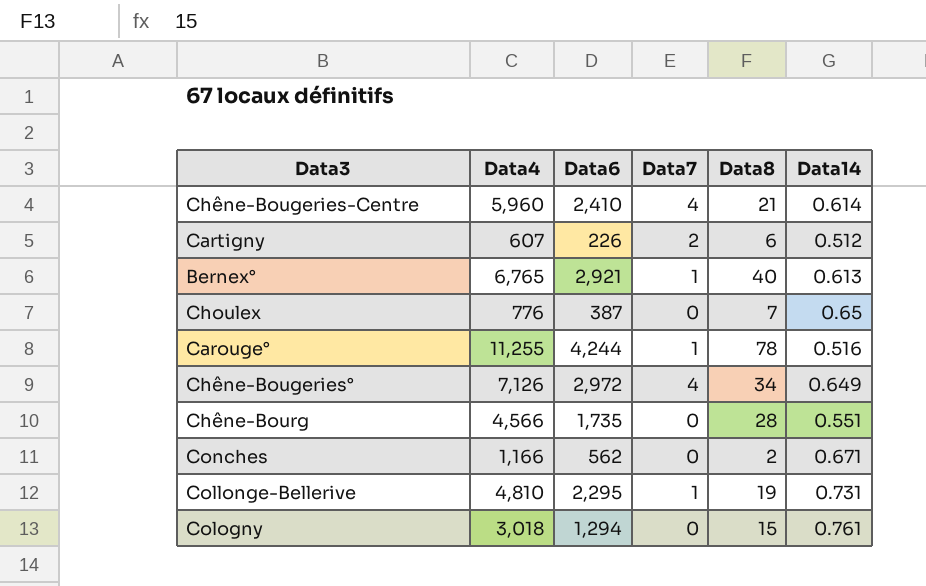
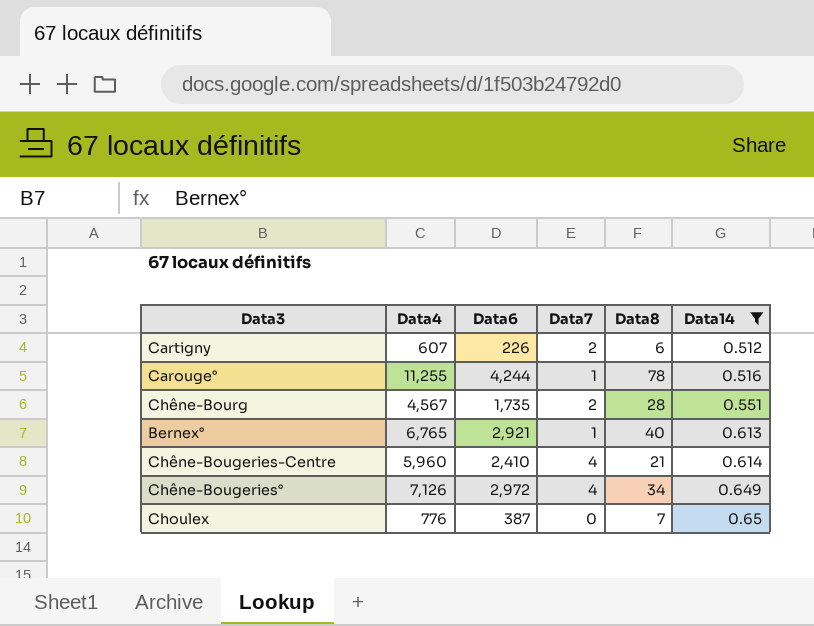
filter: none -> Data14 <= 0.65
row order: none -> Data14 ascending
Chêne-Bourg | Data4: 4,566 -> 4,567
Chêne-Bourg | Data7: 0 -> 2

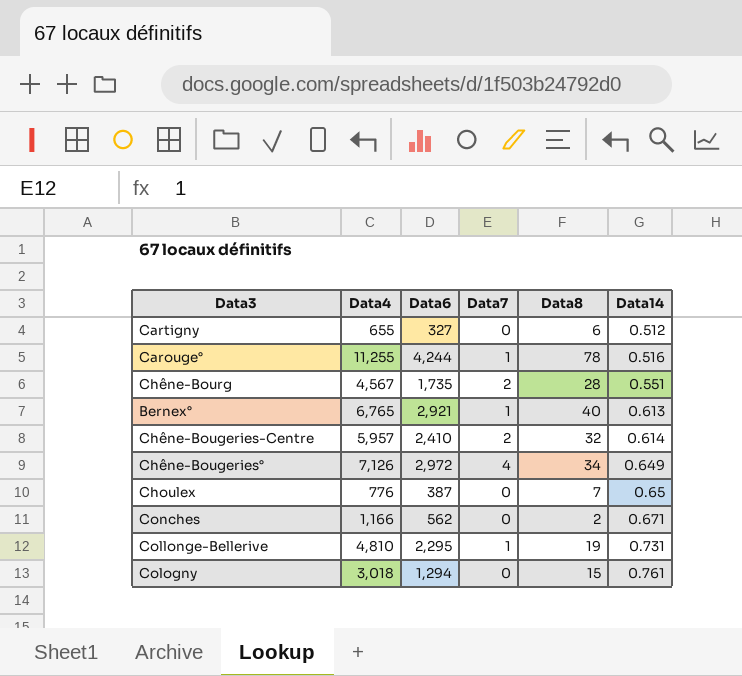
filter: Data14 <= 0.65 -> none
Cartigny | Data4: 607 -> 655
Cartigny | Data6: 226 -> 327
Cartigny | Data7: 2 -> 0
Chêne-Bougeries-Centre | Data4: 5,960 -> 5,957
Chêne-Bougeries-Centre | Data7: 4 -> 2
Chêne-Bougeries-Centre | Data8: 21 -> 32

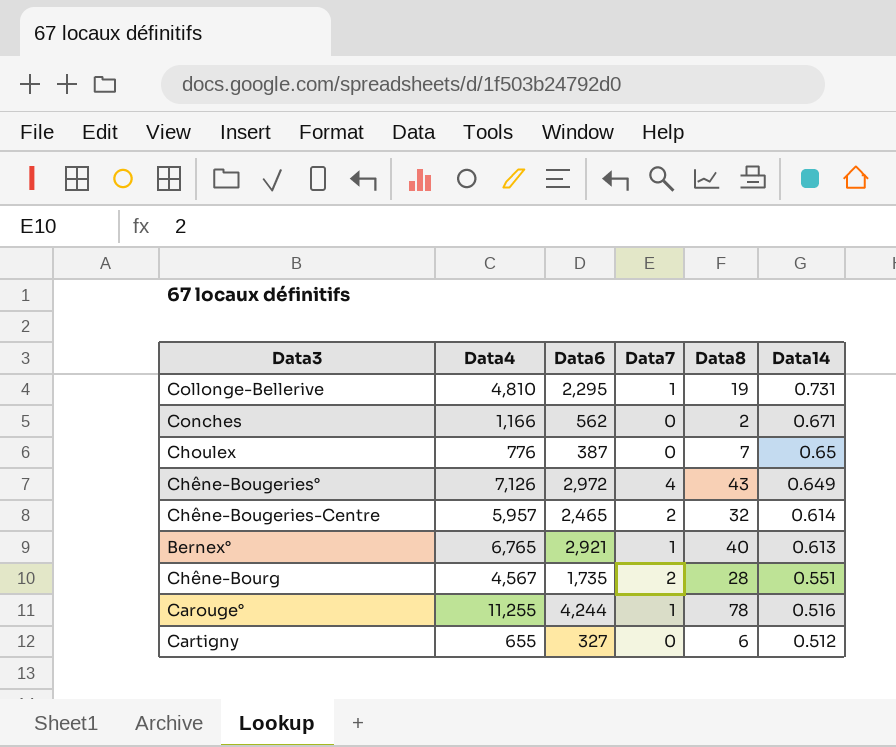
row order: Data14 ascending -> Data14 descending
row Cologny: 3,018 | 1,294 | 0 | 15 | 0.761 -> none
Chêne-Bougeries° | Data8: 34 -> 43
Chêne-Bougeries-Centre | Data6: 2,410 -> 2,465

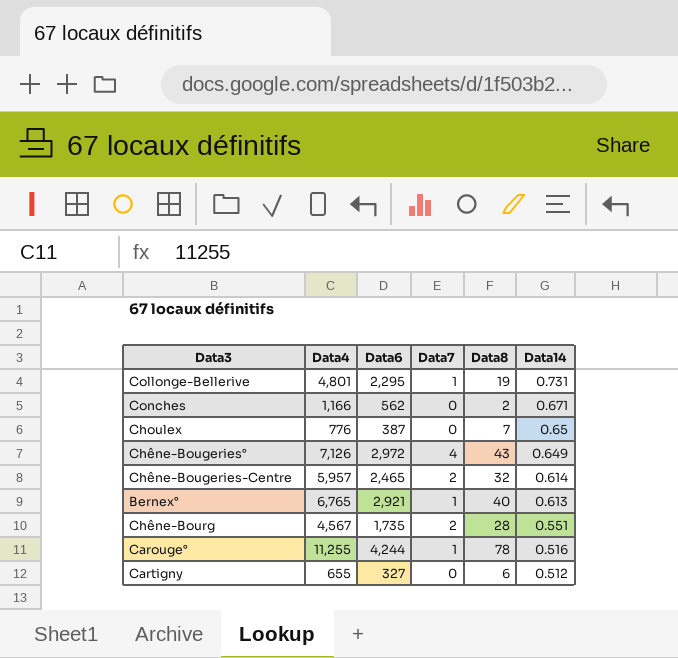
Collonge-Bellerive | Data4: 4,810 -> 4,801

